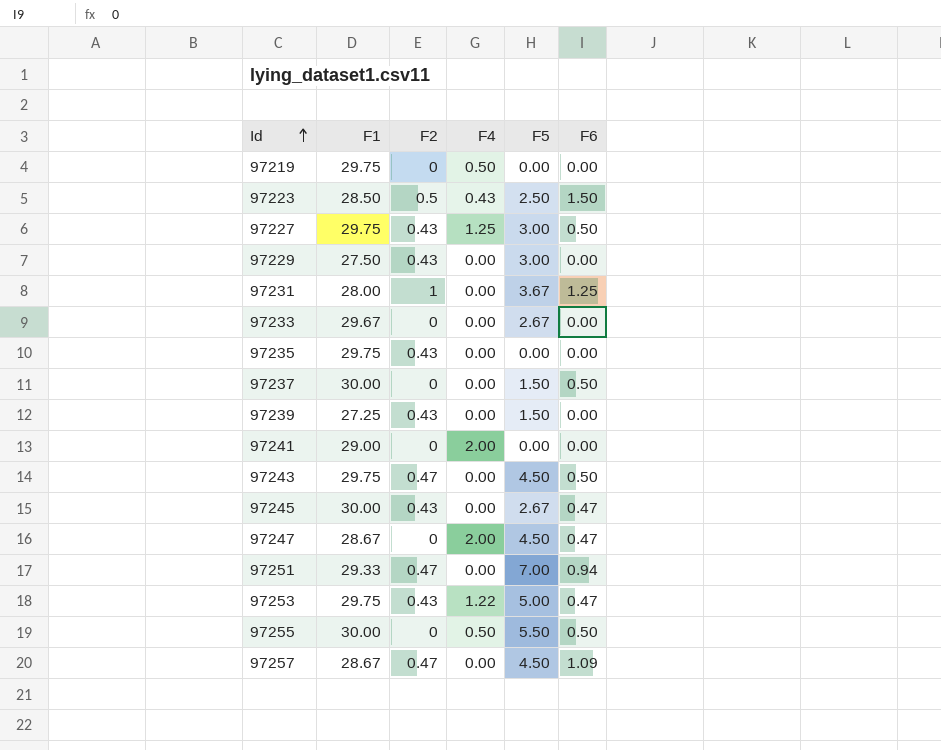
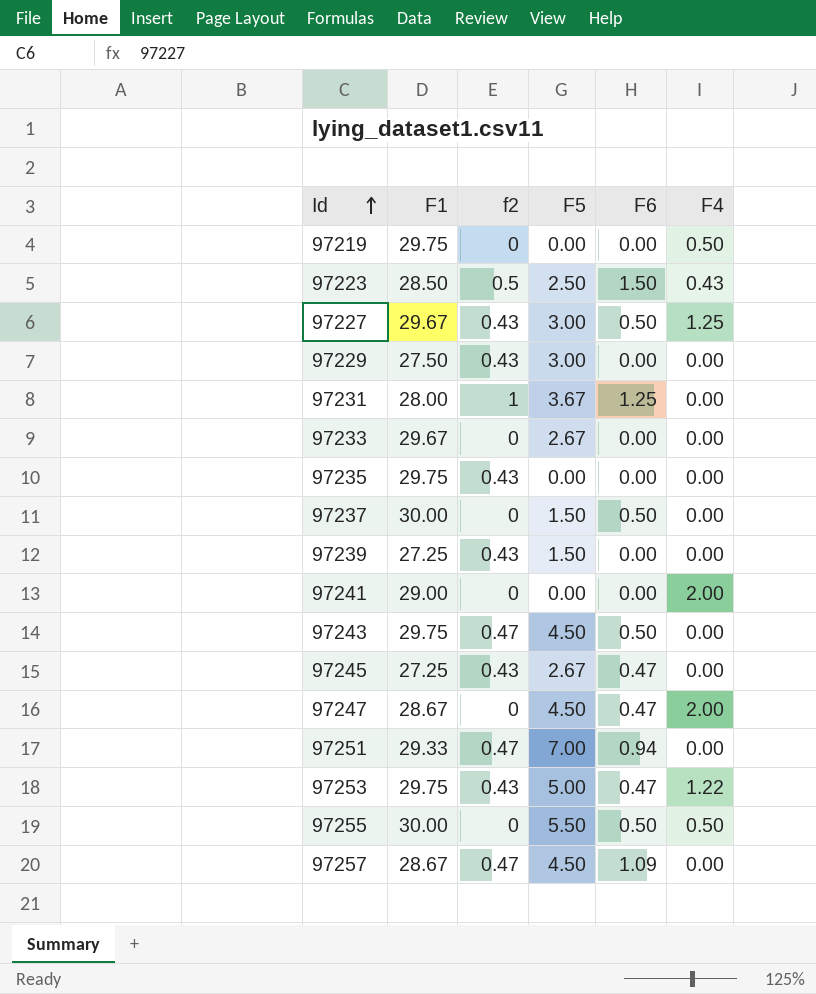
column name: F2 -> f2
column F4 | position: 4 -> 6
97227 | F1: 29.75 -> 29.67
97245 | F1: 30.00 -> 27.25

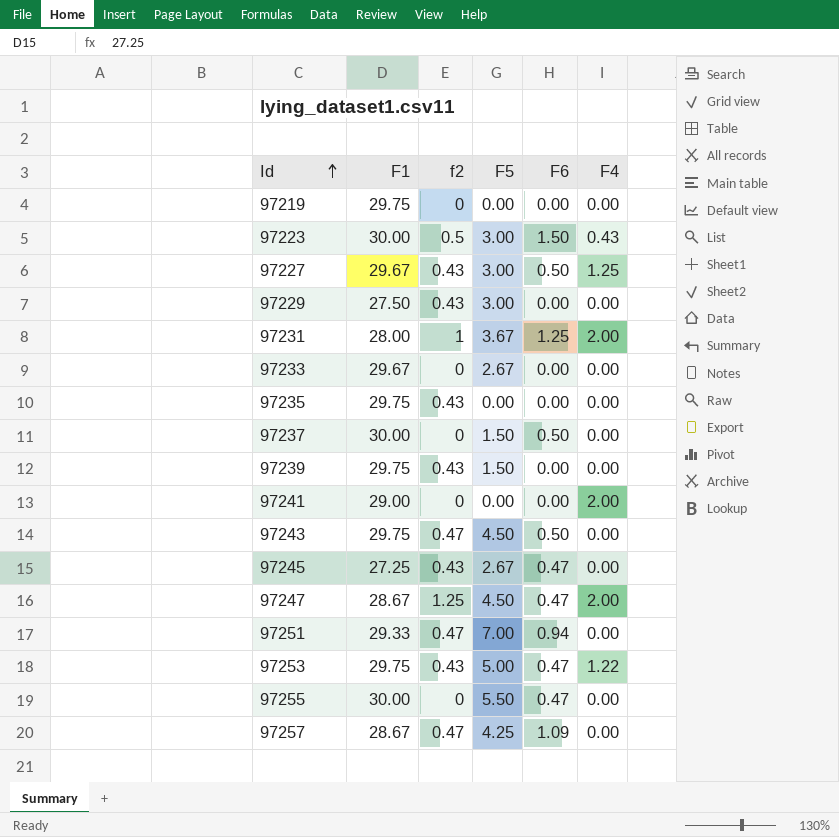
97219 | F4: 0.50 -> 0.00
97223 | F1: 28.50 -> 30.00
97223 | F5: 2.50 -> 3.00
97231 | F4: 0.00 -> 2.00
97239 | F1: 27.25 -> 29.75
97247 | f2: 0 -> 1.25
97255 | F6: 0.50 -> 0.47
97255 | F4: 0.50 -> 0.00
97257 | F5: 4.50 -> 4.25

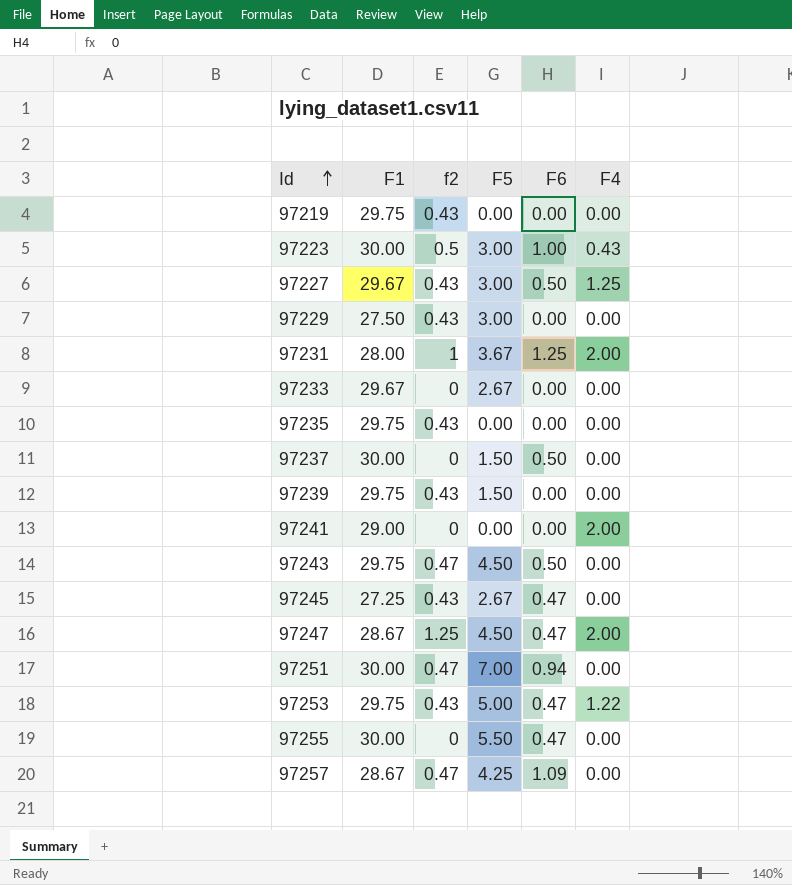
97219 | f2: 0 -> 0.43
97223 | F6: 1.50 -> 1.00
97251 | F1: 29.33 -> 30.00

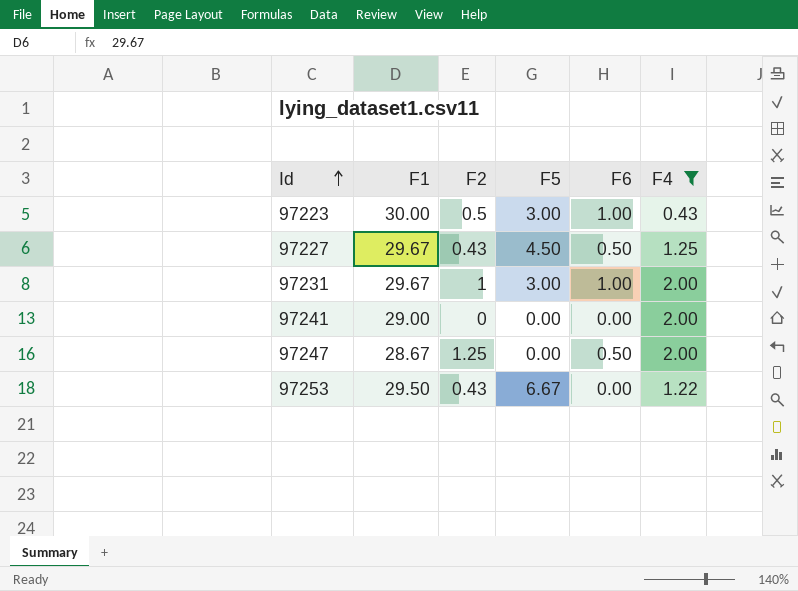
filter: none -> F4 != 0.00
column name: f2 -> F2
97227 | F5: 3.00 -> 4.50
97231 | F1: 28.00 -> 29.67
97231 | F5: 3.67 -> 3.00
97231 | F6: 1.25 -> 1.00
97247 | F5: 4.50 -> 0.00
97247 | F6: 0.47 -> 0.50
97253 | F1: 29.75 -> 29.50
97253 | F5: 5.00 -> 6.67
97253 | F6: 0.47 -> 0.00

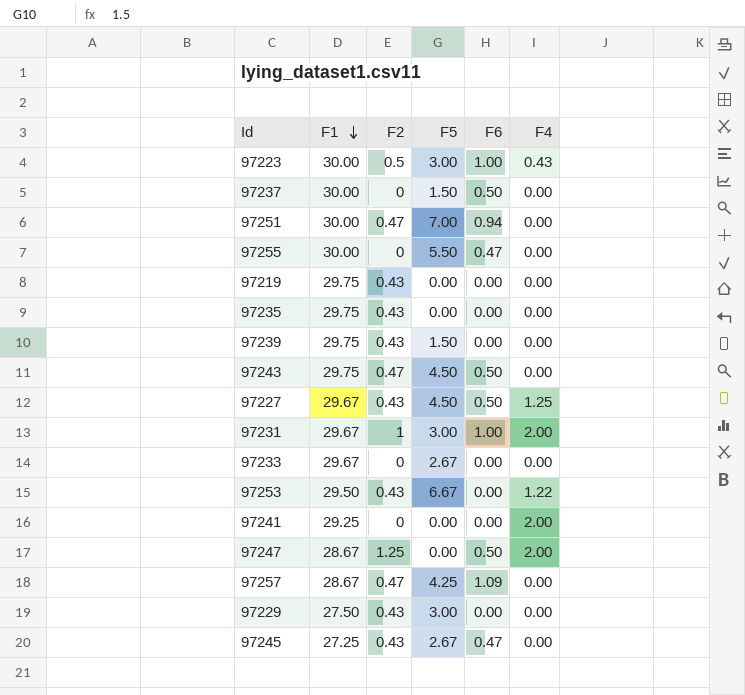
filter: F4 != 0.00 -> none
row order: Id ascending -> F1 descending
97241 | F1: 29.00 -> 29.25

